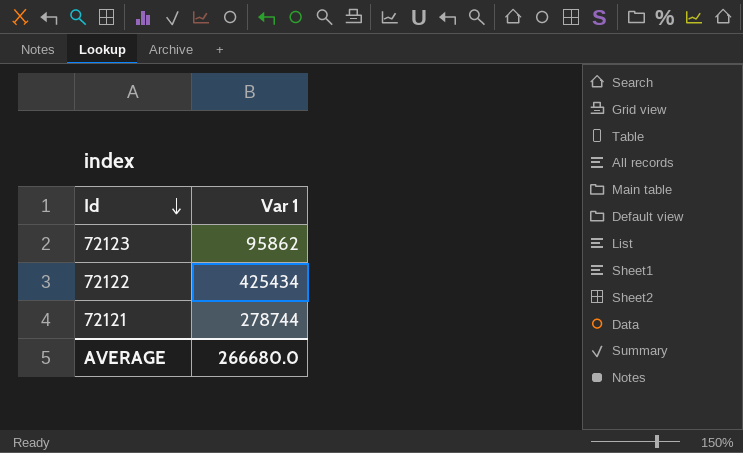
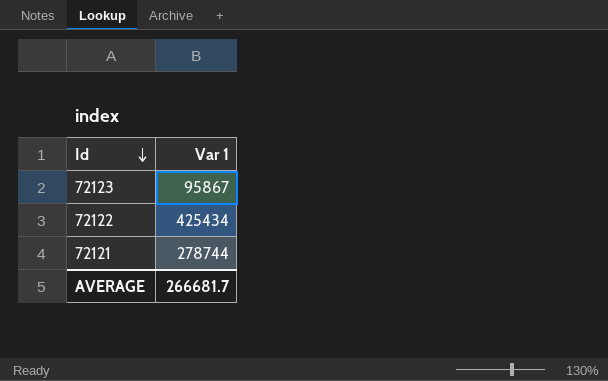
72123 | Var 1: 95862 -> 95867
AVERAGE | Var 1: 266680.0 -> 266681.7

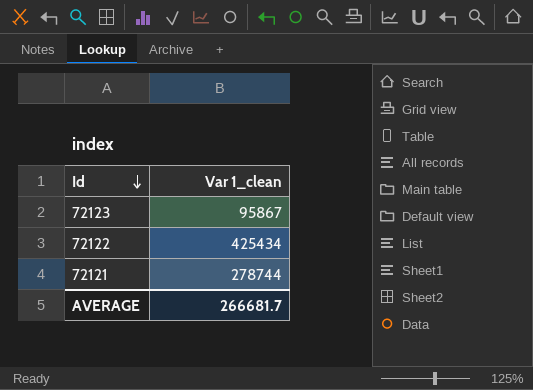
column name: Var 1 -> Var 1_clean

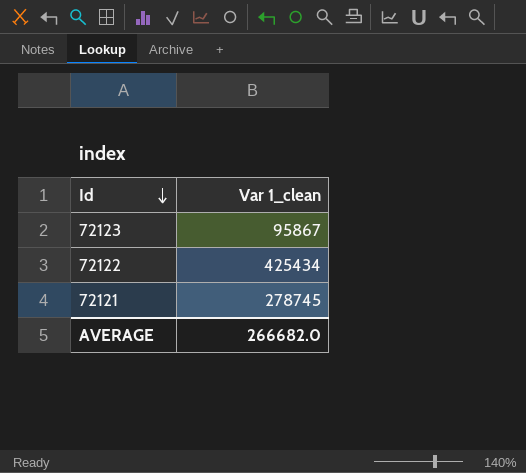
72121 | Var 1_clean: 278744 -> 278745
AVERAGE | Var 1_clean: 266681.7 -> 266682.0

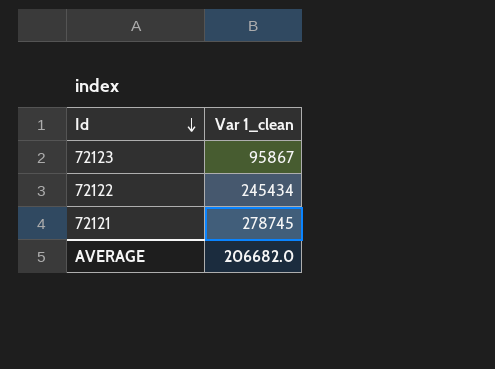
72122 | Var 1_clean: 425434 -> 245434
AVERAGE | Var 1_clean: 266682.0 -> 206682.0

